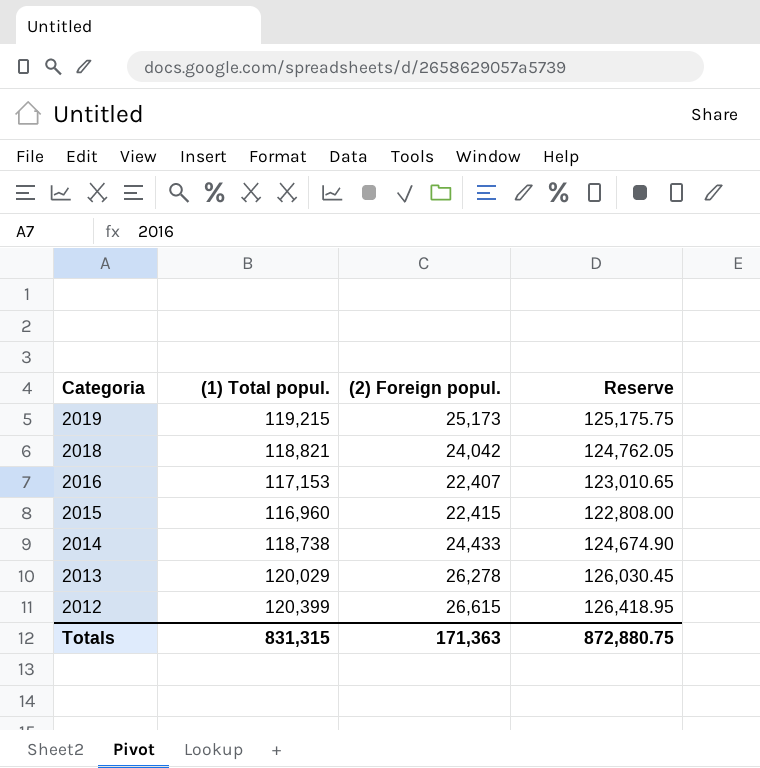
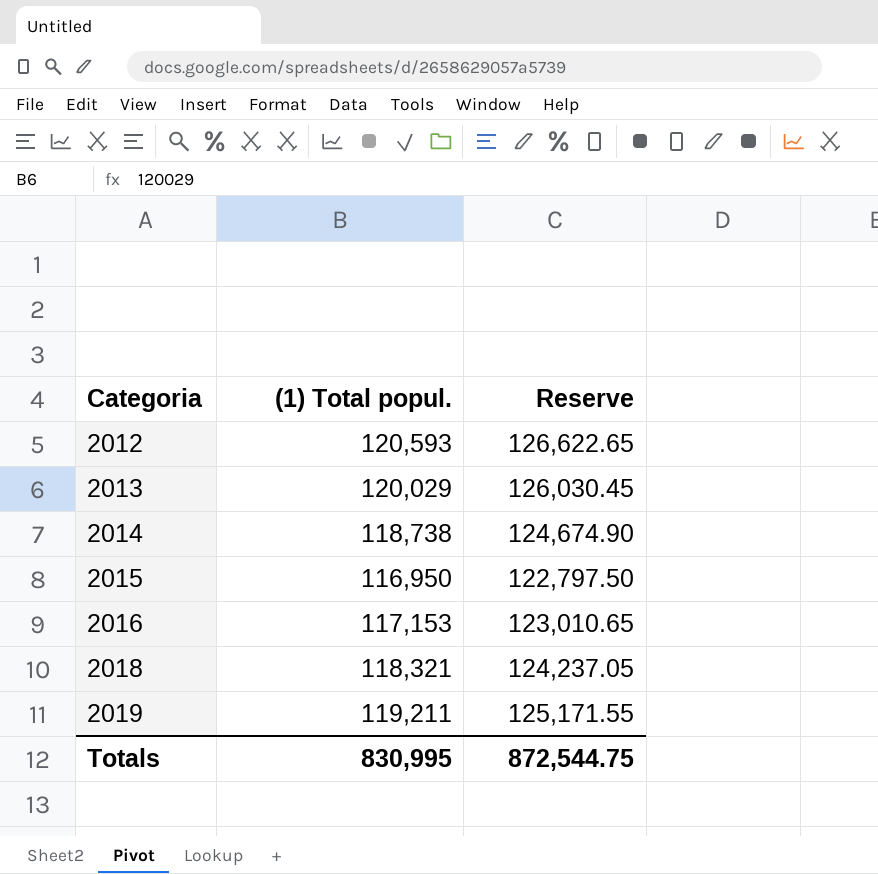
row order: Categoria descending -> Categoria ascending
column (2) Foreign popul. | position: 3 -> none
2012 | (1) Total popul.: 120,399 -> 120,593
2012 | Reserve: 126,418.95 -> 126,622.65
2015 | (1) Total popul.: 116,960 -> 116,950
2015 | Reserve: 122,808.00 -> 122,797.50
2018 | (1) Total popul.: 118,821 -> 118,321
2018 | Reserve: 124,762.05 -> 124,237.05
2019 | (1) Total popul.: 119,215 -> 119,211
2019 | Reserve: 125,175.75 -> 125,171.55
Totals | (1) Total popul.: 831,315 -> 830,995
Totals | Reserve: 872,880.75 -> 872,544.75

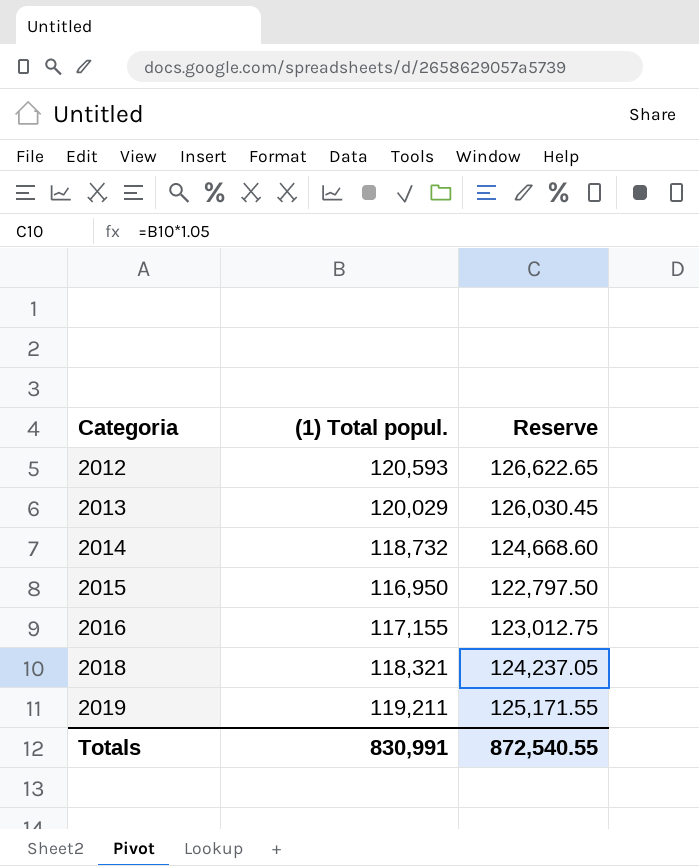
2014 | (1) Total popul.: 118,738 -> 118,732
2014 | Reserve: 124,674.90 -> 124,668.60
2016 | (1) Total popul.: 117,153 -> 117,155
2016 | Reserve: 123,010.65 -> 123,012.75
Totals | (1) Total popul.: 830,995 -> 830,991
Totals | Reserve: 872,544.75 -> 872,540.55

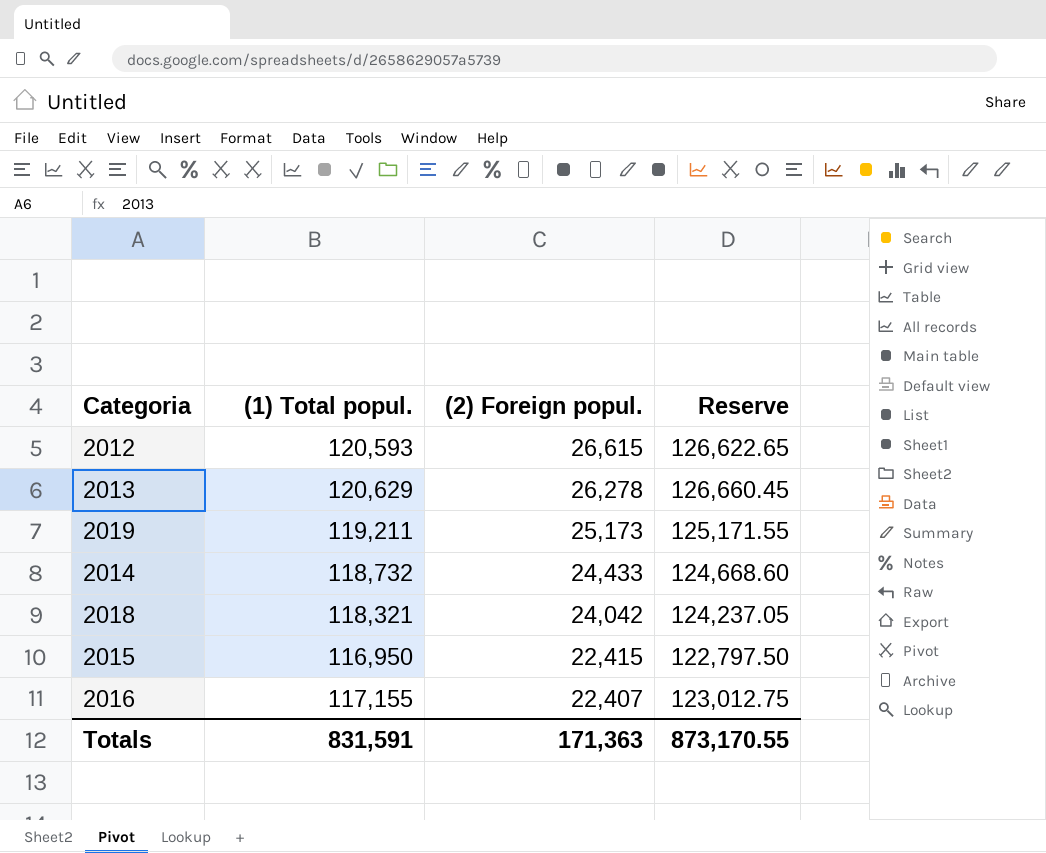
row order: Categoria ascending -> (2) Foreign popul. descending
column (2) Foreign popul. | position: none -> 3
2013 | (1) Total popul.: 120,029 -> 120,629
2013 | Reserve: 126,030.45 -> 126,660.45
Totals | (1) Total popul.: 830,991 -> 831,591
Totals | Reserve: 872,540.55 -> 873,170.55

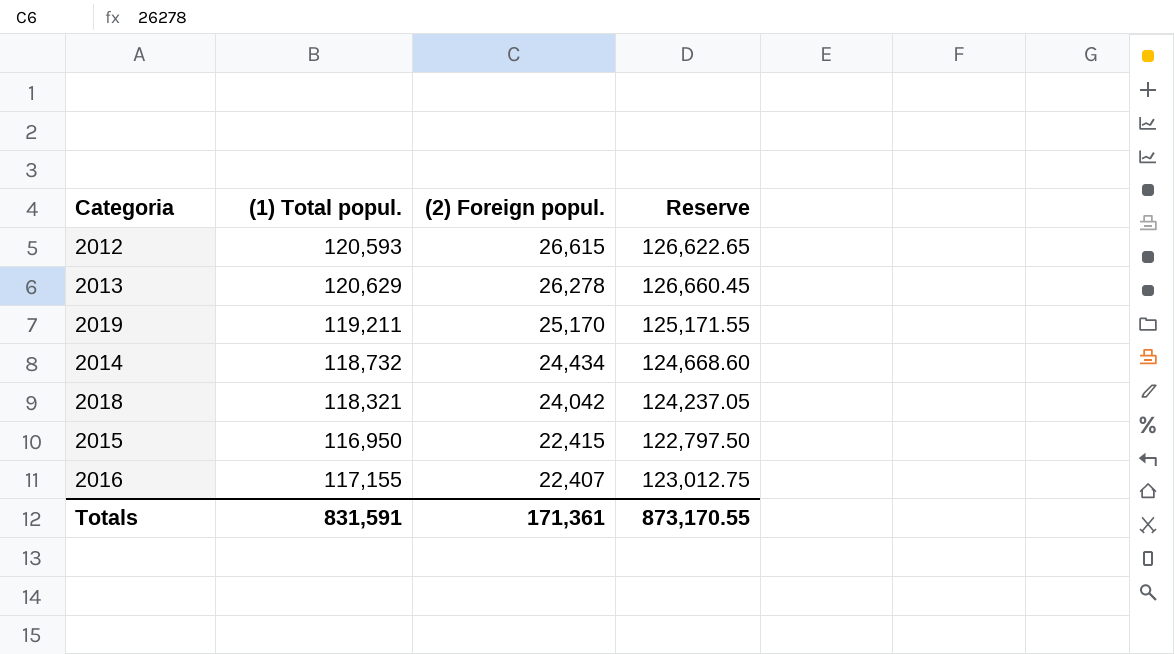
2019 | (2) Foreign popul.: 25,173 -> 25,170
2014 | (2) Foreign popul.: 24,433 -> 24,434
Totals | (2) Foreign popul.: 171,363 -> 171,361

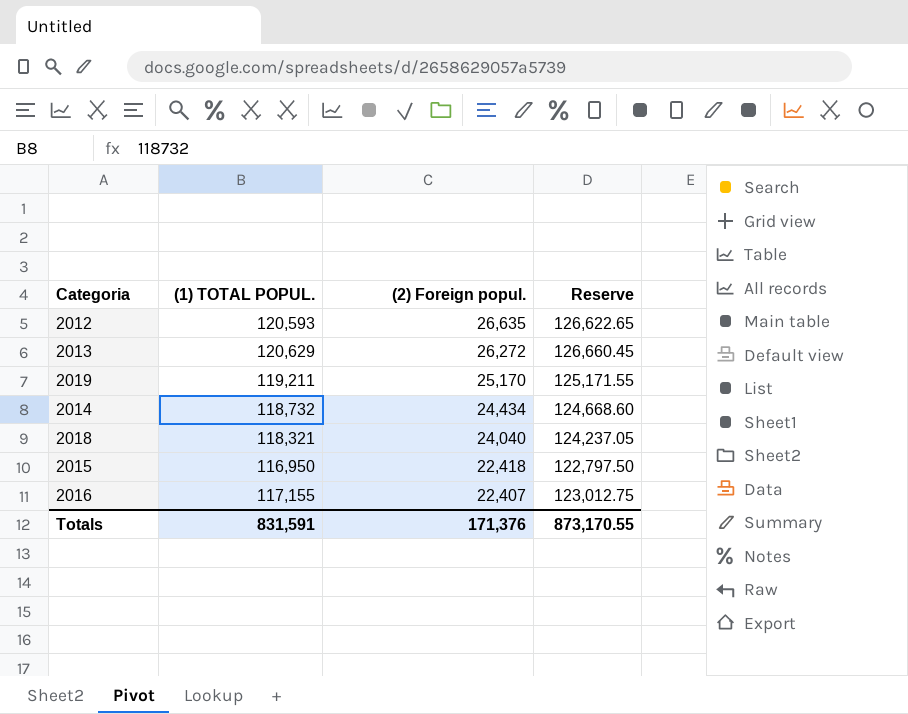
column name: (1) Total popul. -> (1) TOTAL POPUL.
2012 | (2) Foreign popul.: 26,615 -> 26,635
2013 | (2) Foreign popul.: 26,278 -> 26,272
2018 | (2) Foreign popul.: 24,042 -> 24,040
2015 | (2) Foreign popul.: 22,415 -> 22,418
Totals | (2) Foreign popul.: 171,361 -> 171,376

